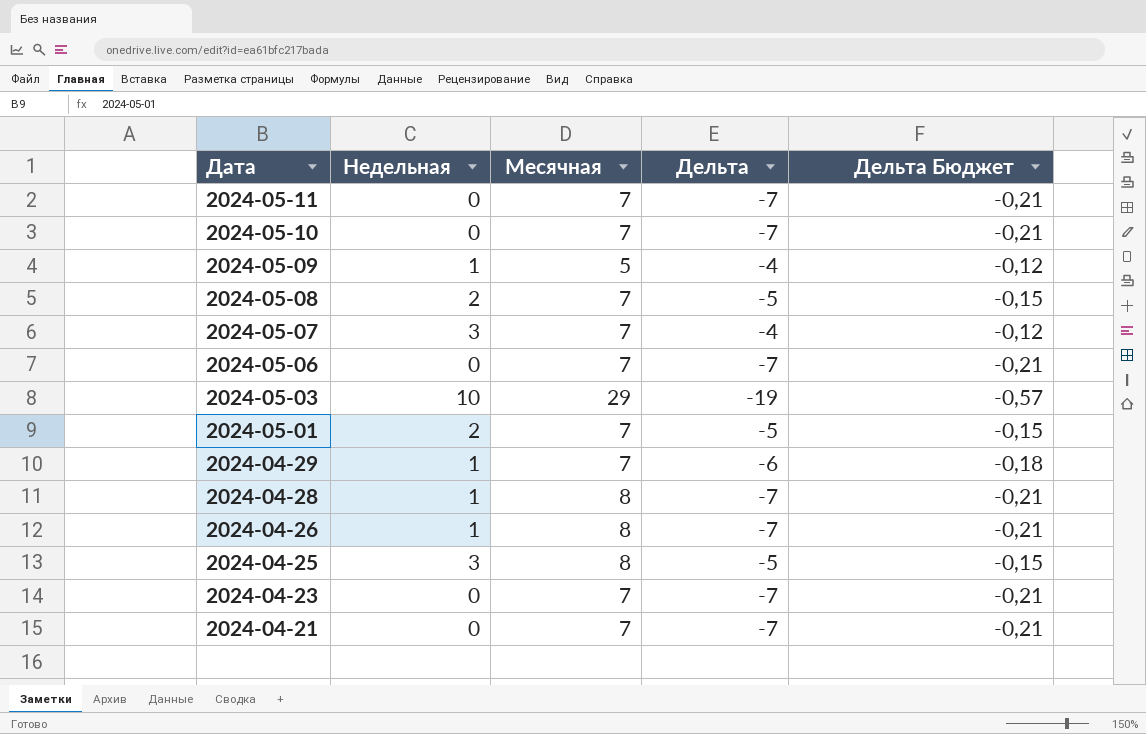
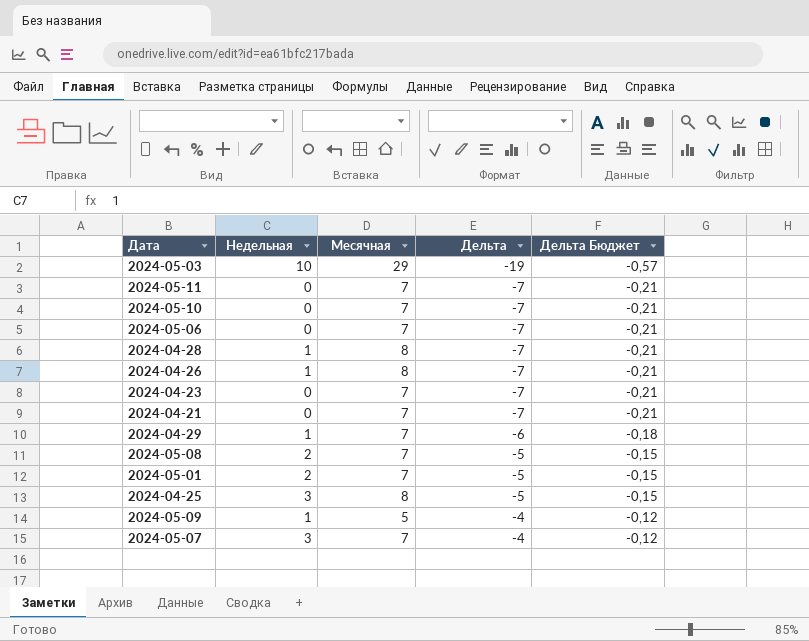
row order: Дата descending -> Дельта ascending

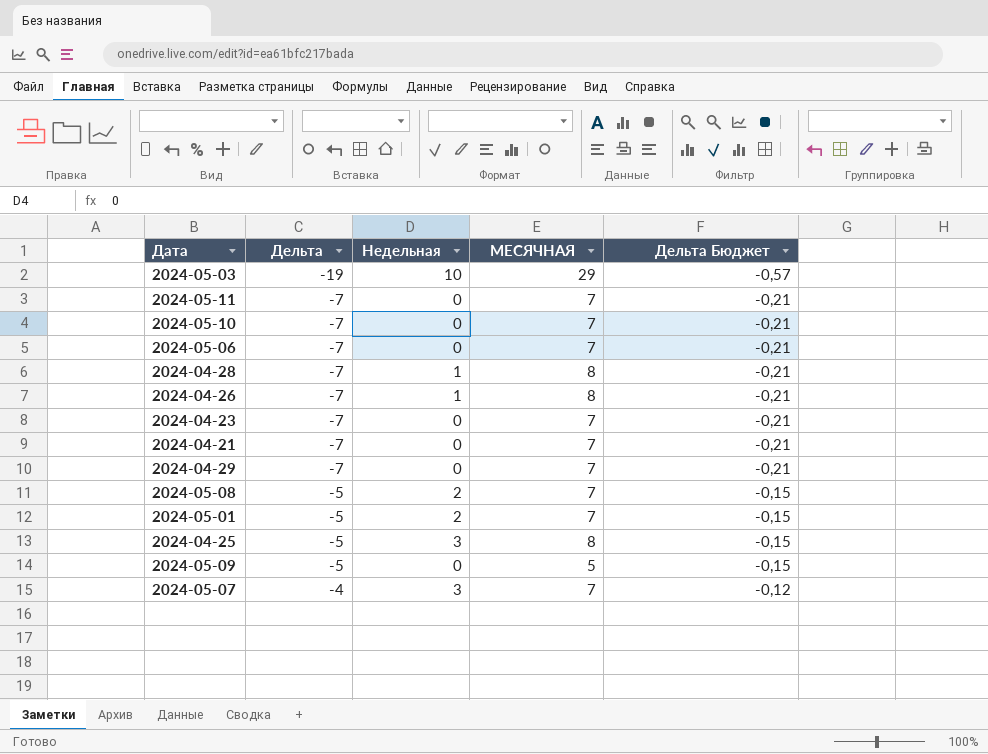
column Дельта | position: 4 -> 2
column name: Месячная -> МЕСЯЧНАЯ
2024-04-29 | Дельта: -6 -> -7
2024-04-29 | Недельная: 1 -> 0
2024-04-29 | Дельта Бюджет: -0,18 -> -0,21
2024-05-09 | Дельта: -4 -> -5
2024-05-09 | Недельная: 1 -> 0
2024-05-09 | Дельта Бюджет: -0,12 -> -0,15

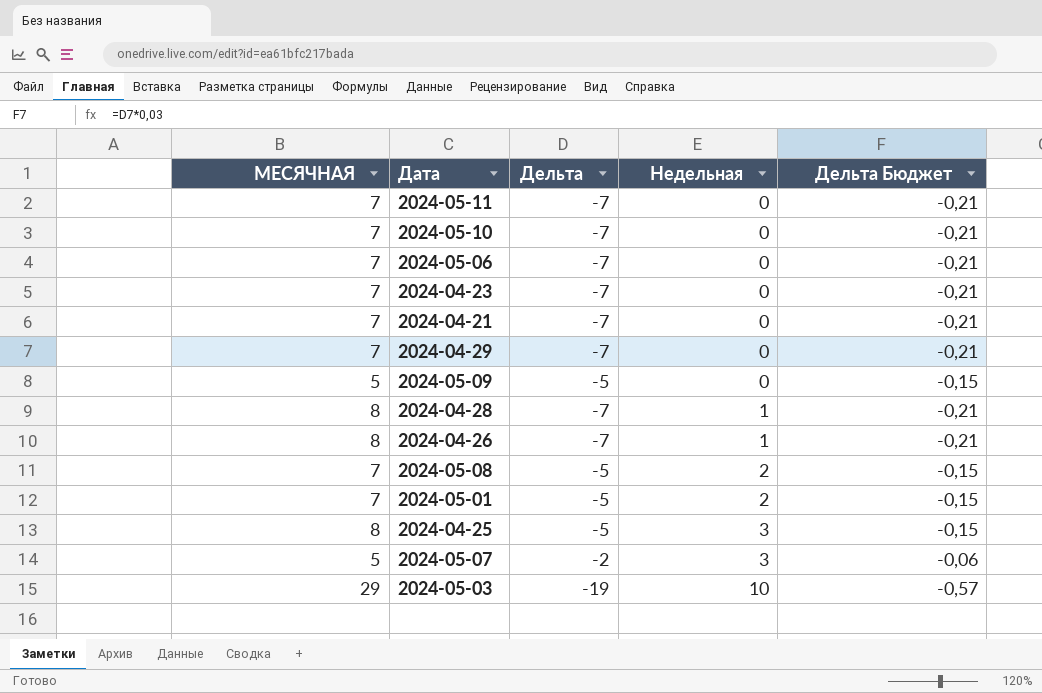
row order: Дельта ascending -> Недельная ascending
column МЕСЯЧНАЯ | position: 4 -> 1
2024-05-07 | МЕСЯЧНАЯ: 7 -> 5
2024-05-07 | Дельта: -4 -> -2
2024-05-07 | Дельта Бюджет: -0,12 -> -0,06

